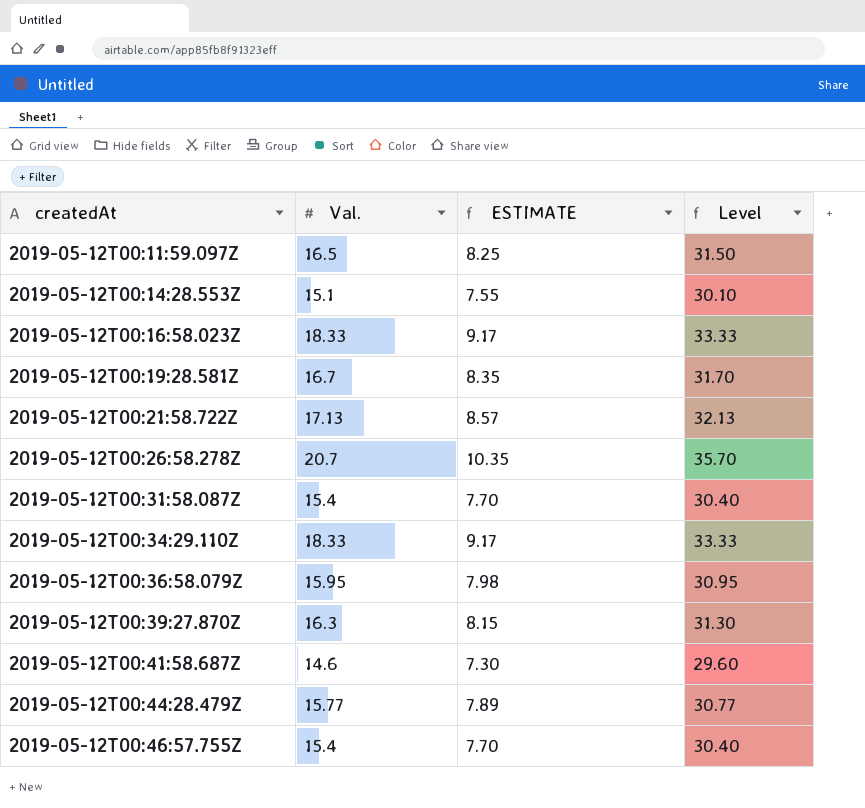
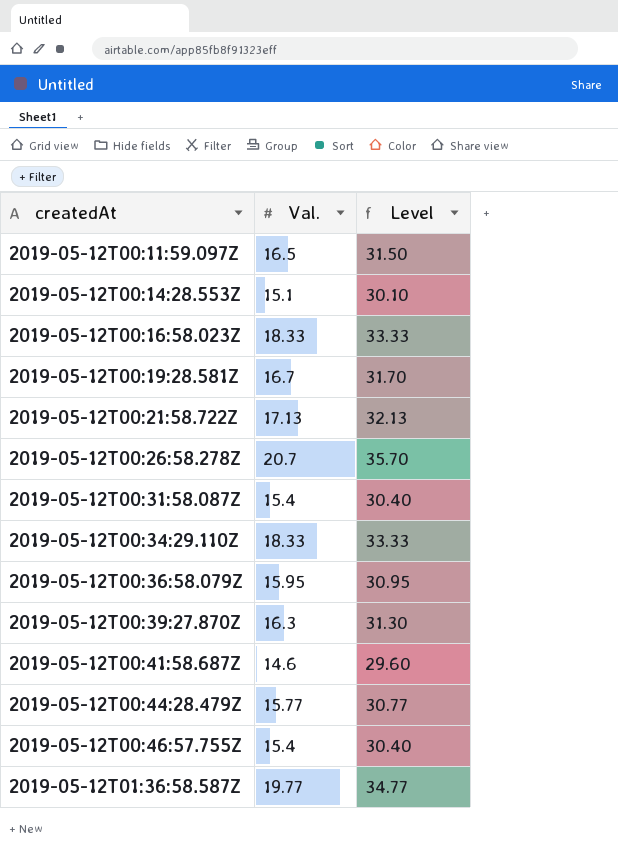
column ESTIMATE | formula: [Val.] * 0.5 -> none
row 2019-05-12T01:36:58.587Z: none -> 19.77 | 34.77

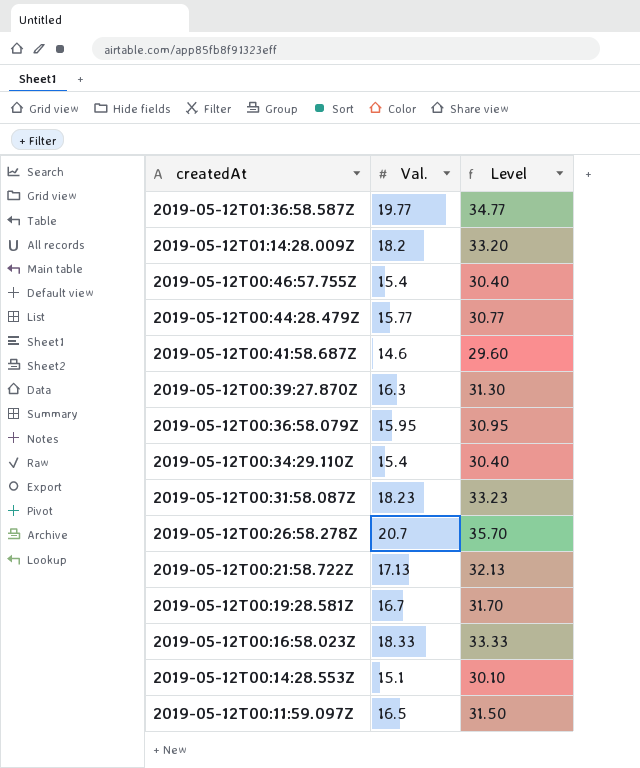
row order: createdAt ascending -> createdAt descending
row 2019-05-12T01:14:28.009Z: none -> 18.2 | 33.20
2019-05-12T00:34:29.110Z | Val.: 18.33 -> 15.4
2019-05-12T00:34:29.110Z | Level: 33.33 -> 30.40
2019-05-12T00:31:58.087Z | Val.: 15.4 -> 18.23
2019-05-12T00:31:58.087Z | Level: 30.40 -> 33.23

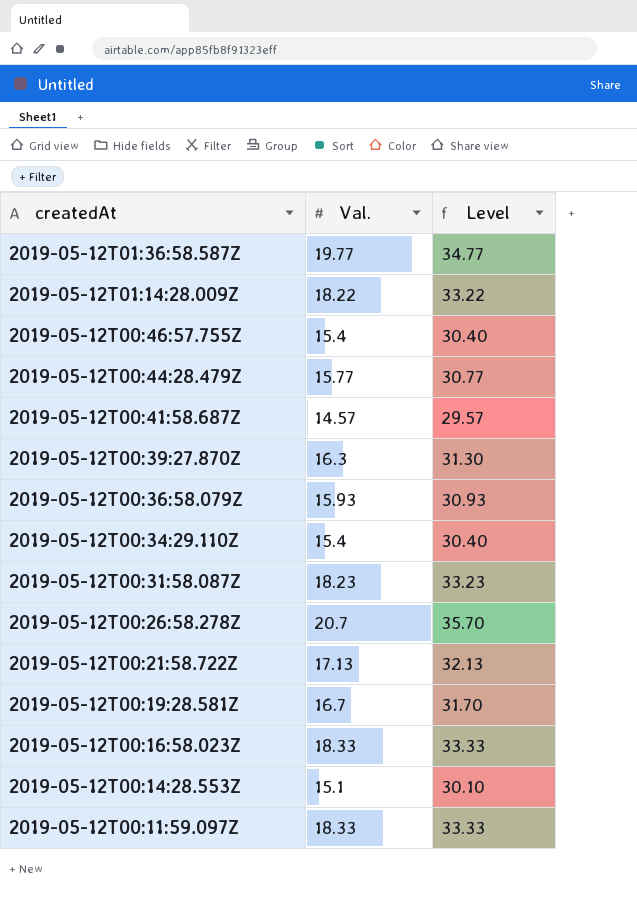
2019-05-12T01:14:28.009Z | Val.: 18.2 -> 18.22
2019-05-12T01:14:28.009Z | Level: 33.20 -> 33.22
2019-05-12T00:41:58.687Z | Val.: 14.6 -> 14.57
2019-05-12T00:41:58.687Z | Level: 29.60 -> 29.57
2019-05-12T00:36:58.079Z | Val.: 15.95 -> 15.93
2019-05-12T00:36:58.079Z | Level: 30.95 -> 30.93
2019-05-12T00:11:59.097Z | Val.: 16.5 -> 18.33
2019-05-12T00:11:59.097Z | Level: 31.50 -> 33.33

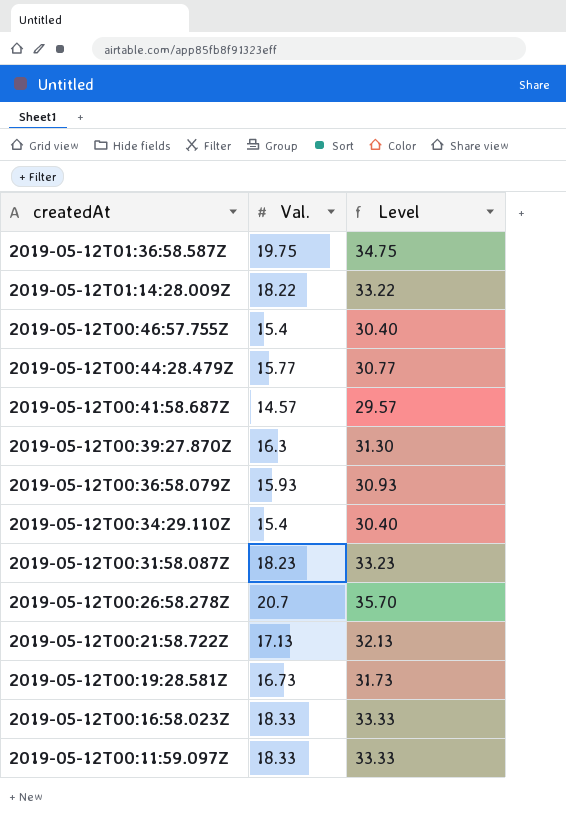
row 2019-05-12T00:14:28.553Z: 15.1 | 30.10 -> none
2019-05-12T01:36:58.587Z | Val.: 19.77 -> 19.75
2019-05-12T01:36:58.587Z | Level: 34.77 -> 34.75
2019-05-12T00:19:28.581Z | Val.: 16.7 -> 16.73
2019-05-12T00:19:28.581Z | Level: 31.70 -> 31.73

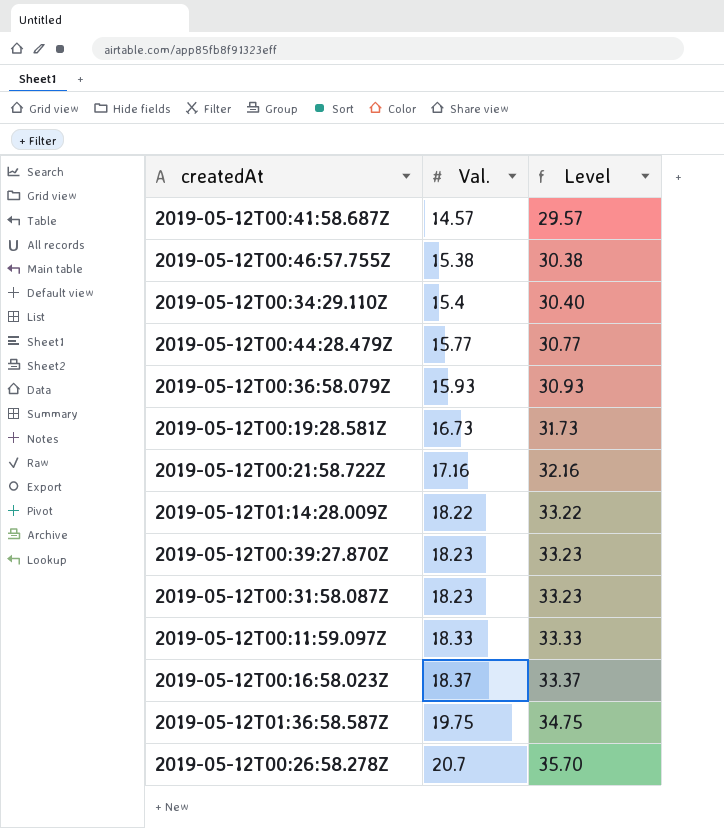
row order: createdAt descending -> Val. ascending
2019-05-12T00:46:57.755Z | Val.: 15.4 -> 15.38
2019-05-12T00:46:57.755Z | Level: 30.40 -> 30.38
2019-05-12T00:21:58.722Z | Val.: 17.13 -> 17.16
2019-05-12T00:21:58.722Z | Level: 32.13 -> 32.16
2019-05-12T00:39:27.870Z | Val.: 16.3 -> 18.23
2019-05-12T00:39:27.870Z | Level: 31.30 -> 33.23
2019-05-12T00:16:58.023Z | Val.: 18.33 -> 18.37
2019-05-12T00:16:58.023Z | Level: 33.33 -> 33.37

